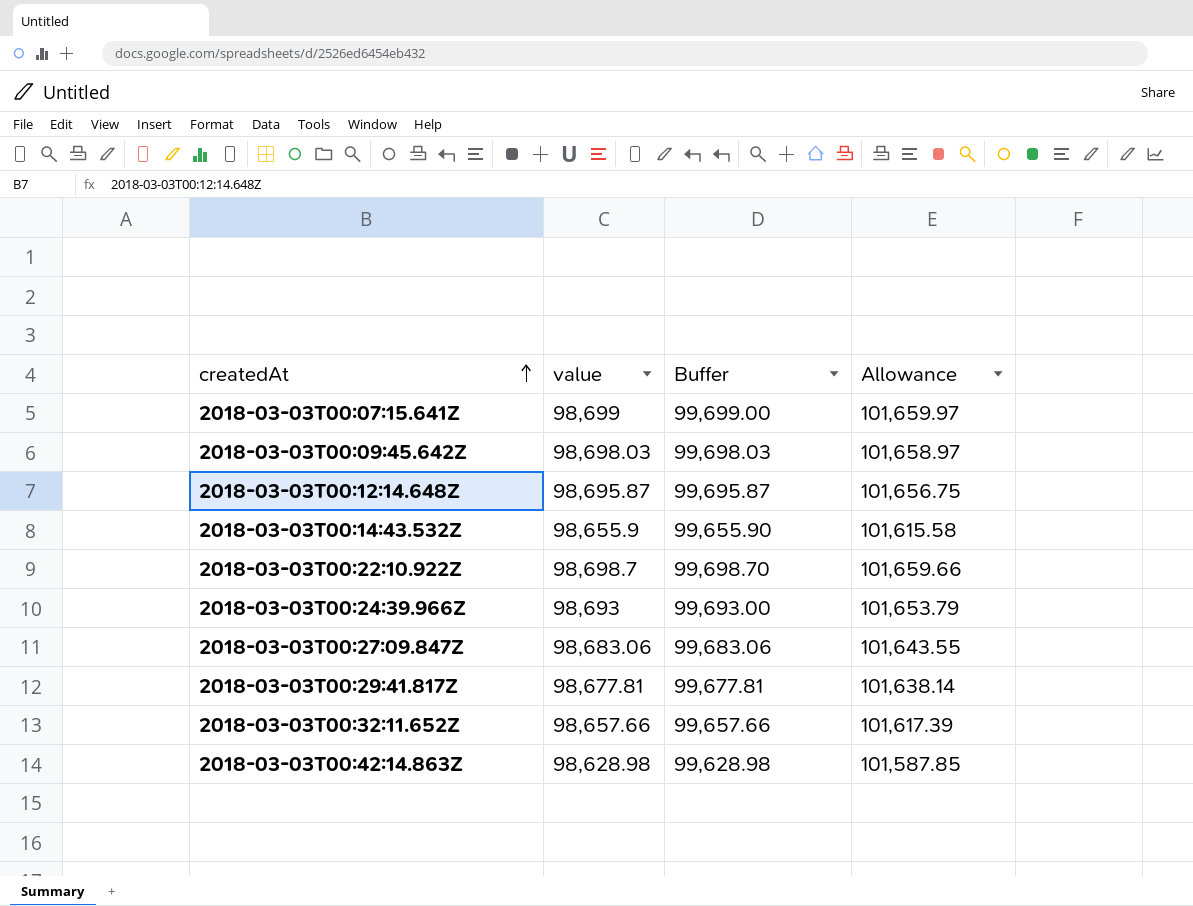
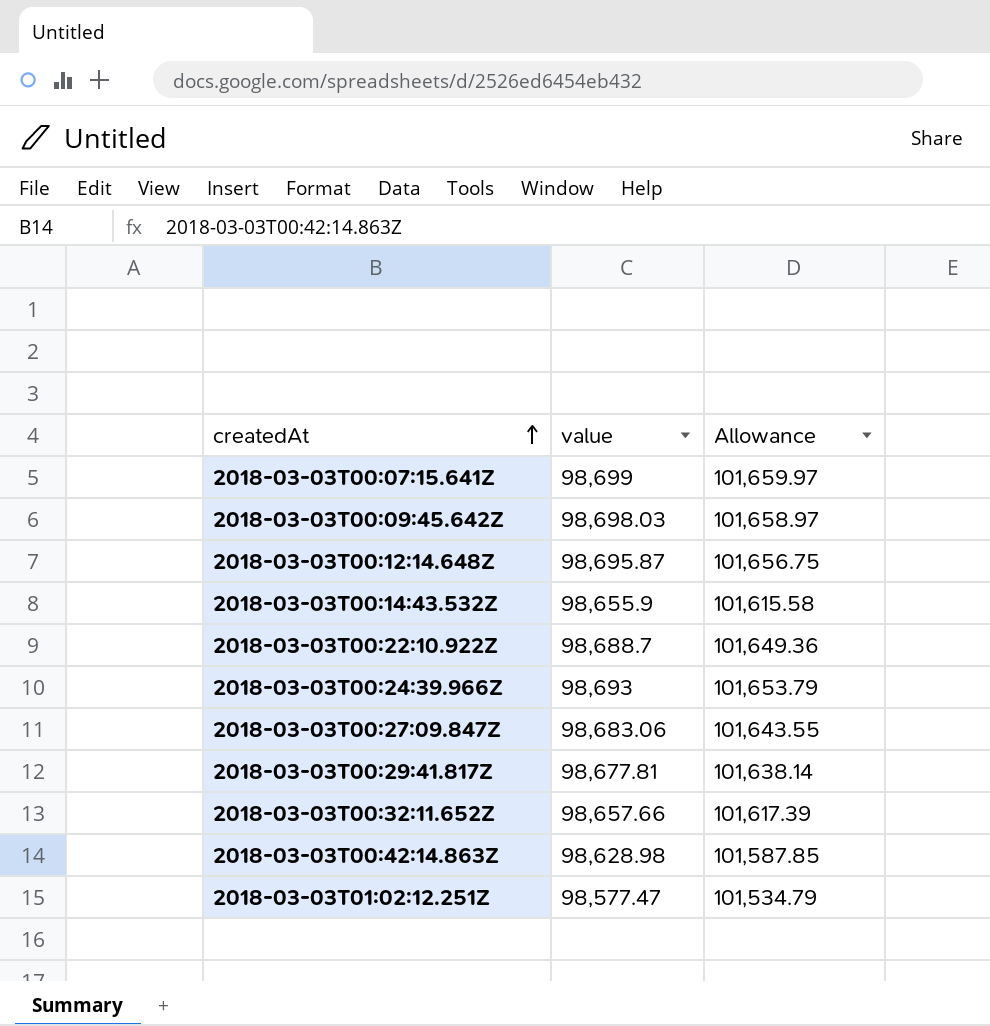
column Buffer | formula: [value] + 1000 -> none
2018-03-03T00:22:10.922Z | value: 98,698.7 -> 98,688.7
2018-03-03T00:22:10.922Z | Allowance: 101,659.66 -> 101,649.36
row 2018-03-03T01:02:12.251Z: none -> 98,577.47 | 101,534.79

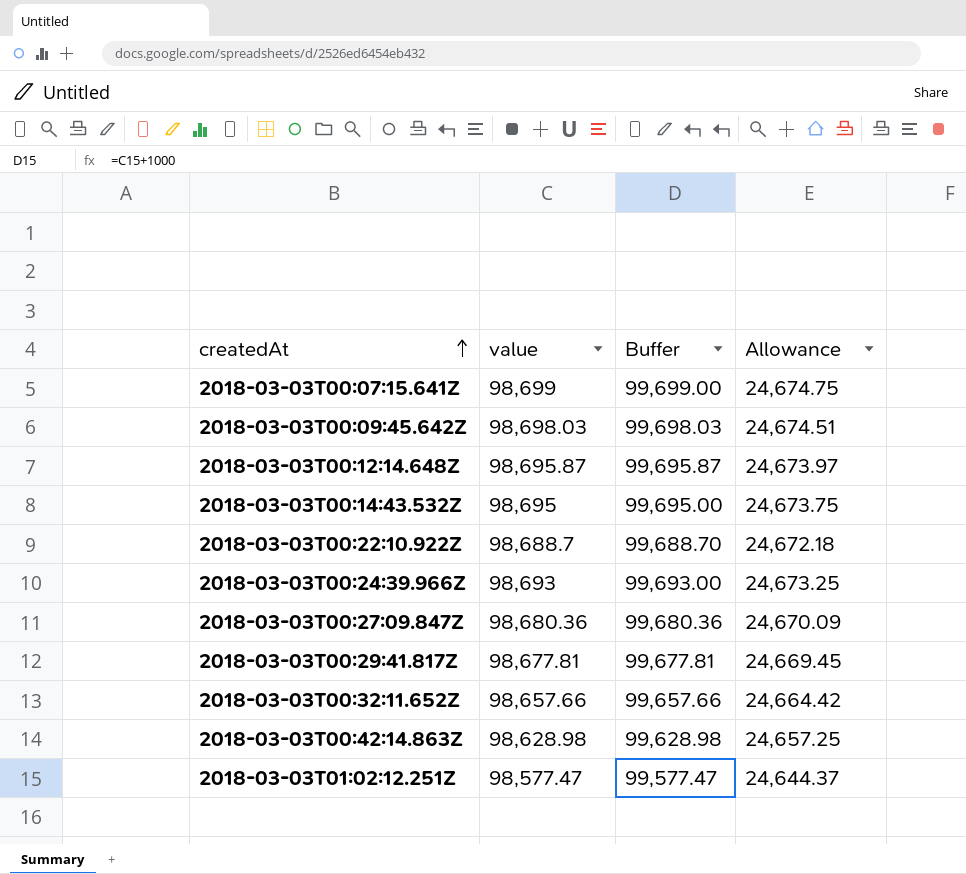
column Buffer | formula: none -> [value] + 1000
column Allowance | formula: [value] * 1.03 -> [value] * 0.25
2018-03-03T00:14:43.532Z | value: 98,655.9 -> 98,695
2018-03-03T00:27:09.847Z | value: 98,683.06 -> 98,680.36

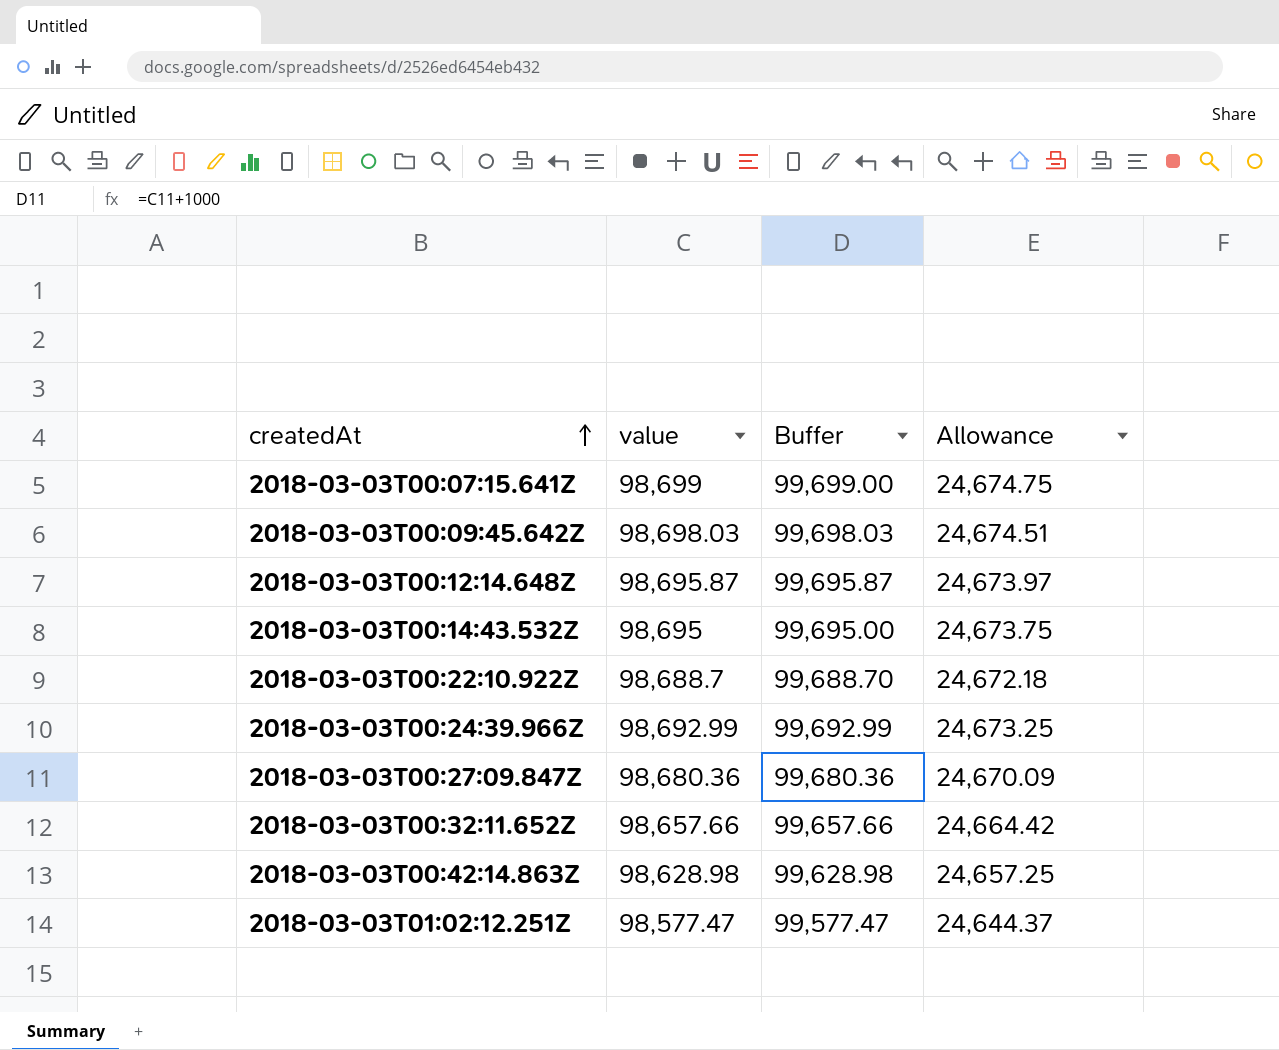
row 2018-03-03T00:29:41.817Z: 98,677.81 | 99,677.81 | 24,669.45 -> none
2018-03-03T00:24:39.966Z | value: 98,693 -> 98,692.99
2018-03-03T00:24:39.966Z | Buffer: 99,693.00 -> 99,692.99

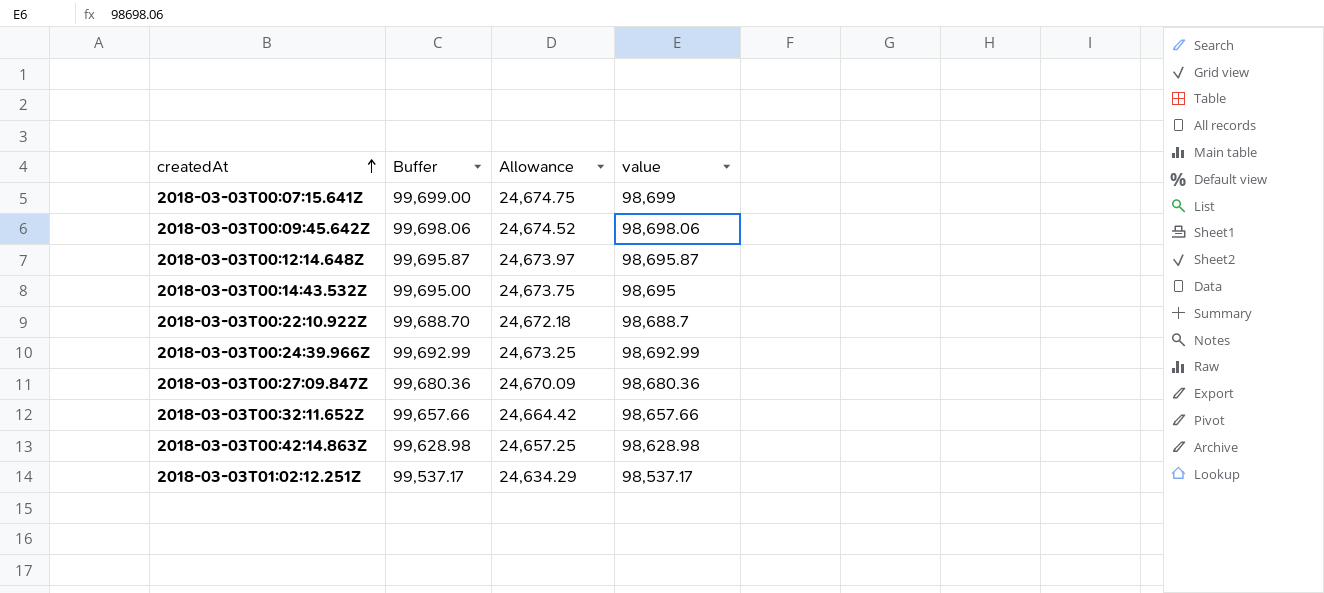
column value | position: 2 -> 4
2018-03-03T00:09:45.642Z | Buffer: 99,698.03 -> 99,698.06
2018-03-03T00:09:45.642Z | Allowance: 24,674.51 -> 24,674.52
2018-03-03T00:09:45.642Z | value: 98,698.03 -> 98,698.06
2018-03-03T01:02:12.251Z | Buffer: 99,577.47 -> 99,537.17
2018-03-03T01:02:12.251Z | Allowance: 24,644.37 -> 24,634.29
2018-03-03T01:02:12.251Z | value: 98,577.47 -> 98,537.17

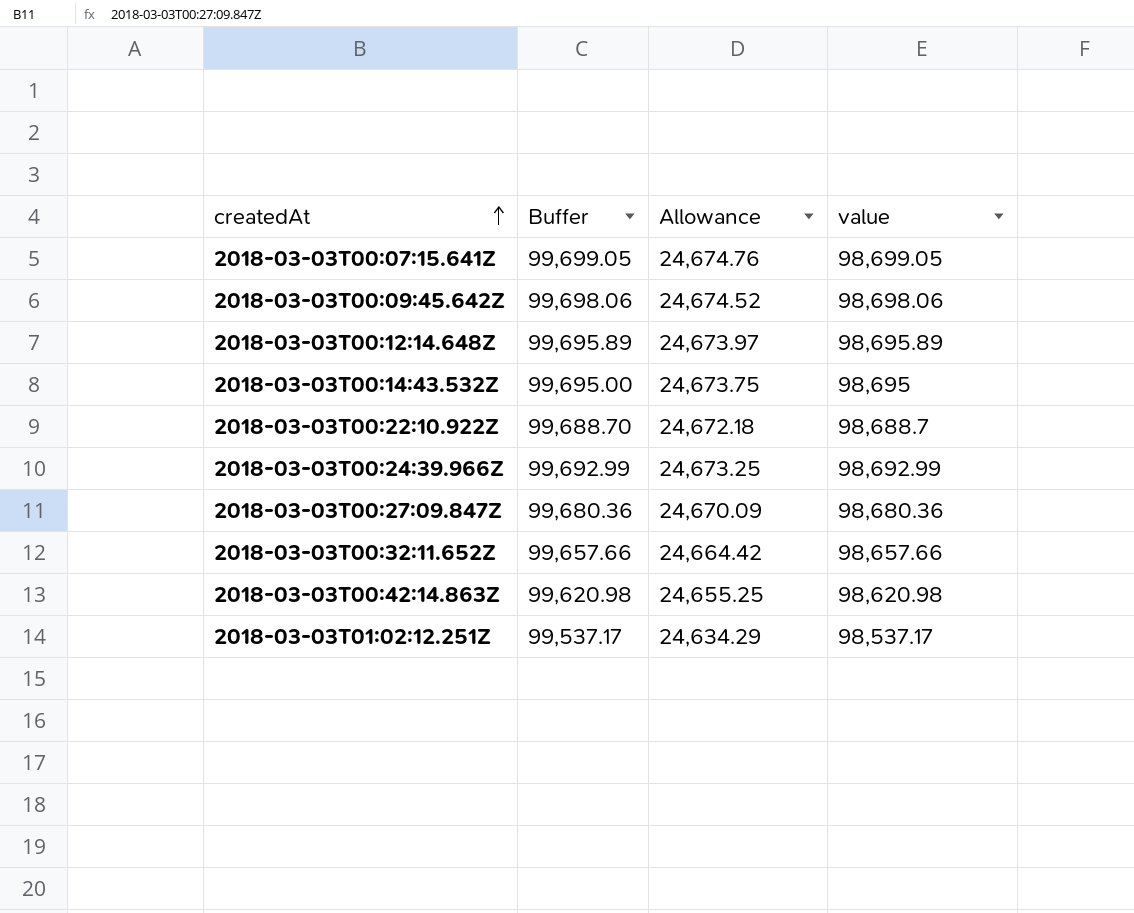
2018-03-03T00:07:15.641Z | Buffer: 99,699.00 -> 99,699.05
2018-03-03T00:07:15.641Z | Allowance: 24,674.75 -> 24,674.76
2018-03-03T00:07:15.641Z | value: 98,699 -> 98,699.05
2018-03-03T00:12:14.648Z | Buffer: 99,695.87 -> 99,695.89
2018-03-03T00:12:14.648Z | value: 98,695.87 -> 98,695.89
2018-03-03T00:42:14.863Z | Buffer: 99,628.98 -> 99,620.98
2018-03-03T00:42:14.863Z | Allowance: 24,657.25 -> 24,655.25
2018-03-03T00:42:14.863Z | value: 98,628.98 -> 98,620.98

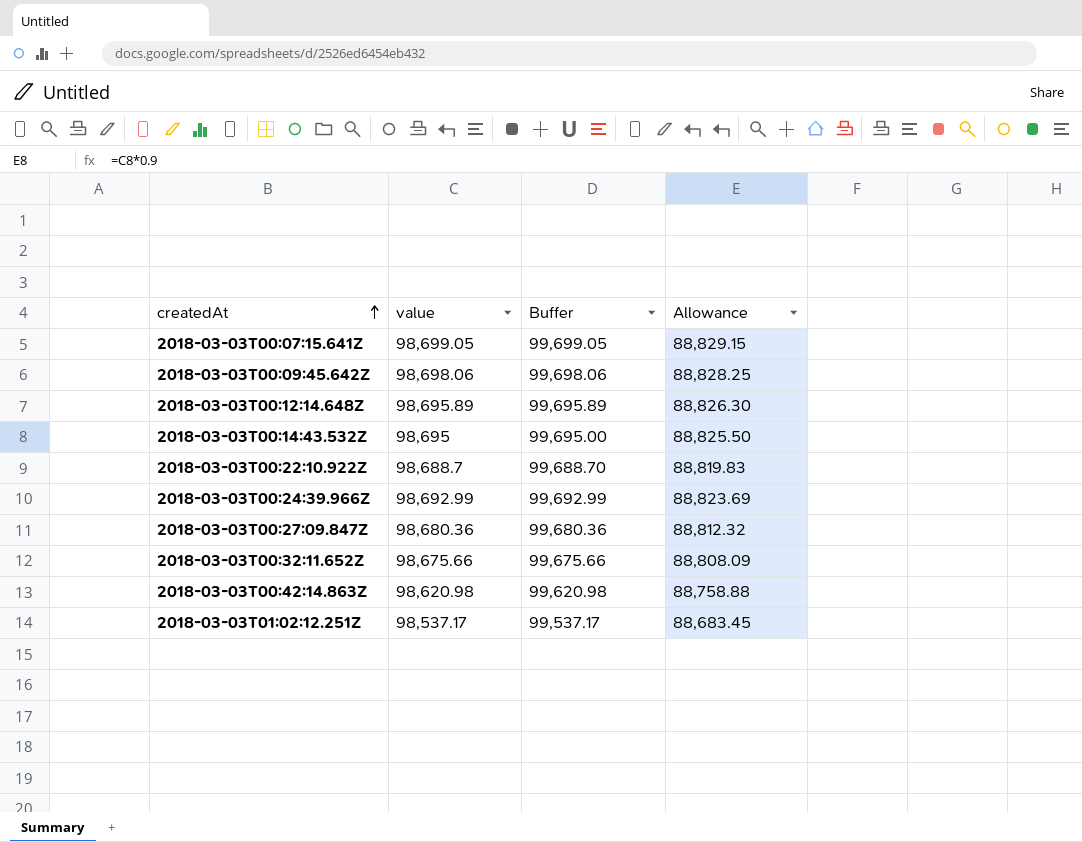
column value | position: 4 -> 2
column Allowance | formula: [value] * 0.25 -> [value] * 0.9
2018-03-03T00:32:11.652Z | value: 98,657.66 -> 98,675.66
2018-03-03T00:32:11.652Z | Buffer: 99,657.66 -> 99,675.66

